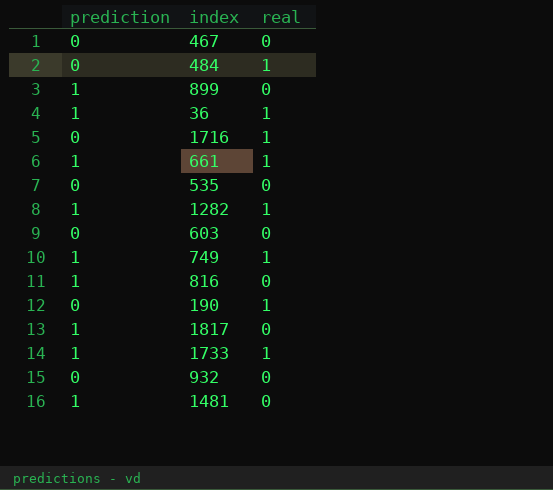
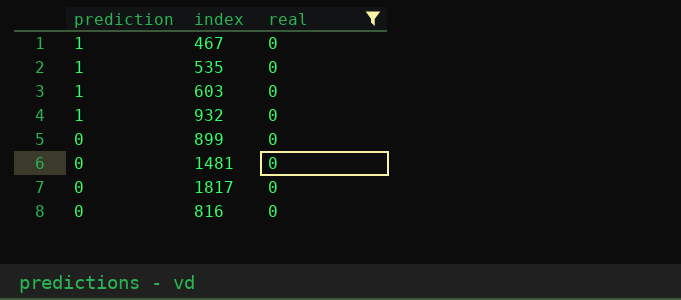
filter: none -> real = 0
row order: none -> prediction descending
467 | prediction: 0 -> 1
535 | prediction: 0 -> 1
603 | prediction: 0 -> 1
932 | prediction: 0 -> 1
899 | prediction: 1 -> 0
1481 | prediction: 1 -> 0
1817 | prediction: 1 -> 0
816 | prediction: 1 -> 0

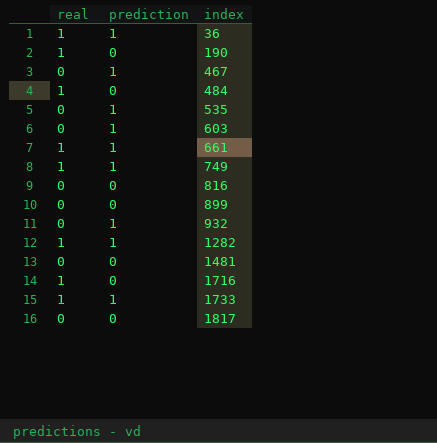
filter: real = 0 -> none
row order: prediction descending -> index ascending
column real | position: 3 -> 1

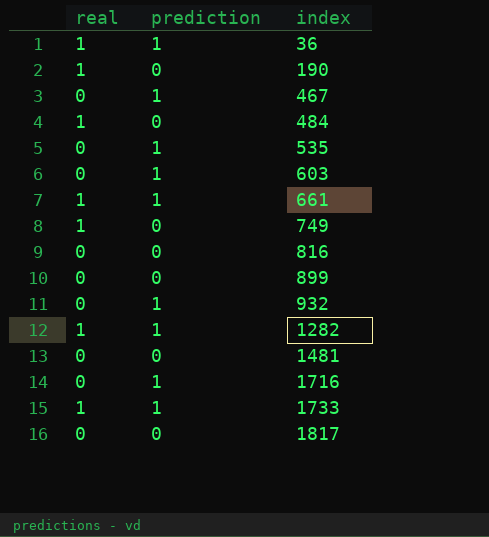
749 | prediction: 1 -> 0
1716 | real: 1 -> 0
1716 | prediction: 0 -> 1

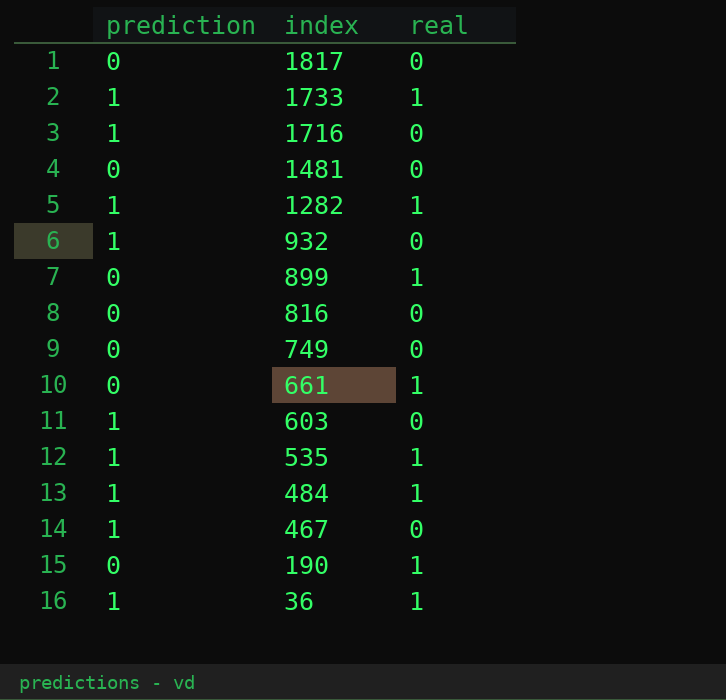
row order: index ascending -> index descending
column real | position: 1 -> 3
899 | real: 0 -> 1
749 | real: 1 -> 0
661 | prediction: 1 -> 0
535 | real: 0 -> 1
484 | prediction: 0 -> 1

